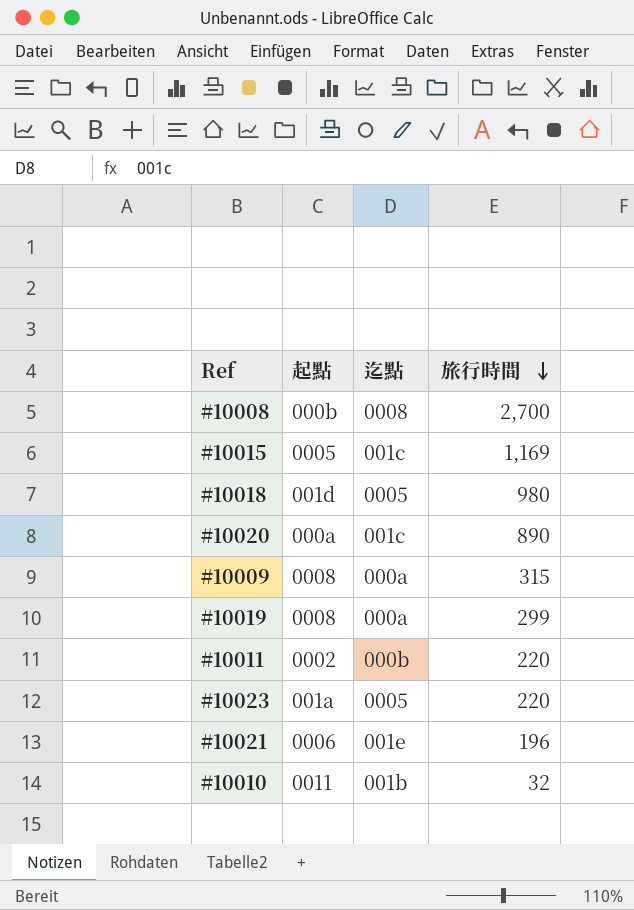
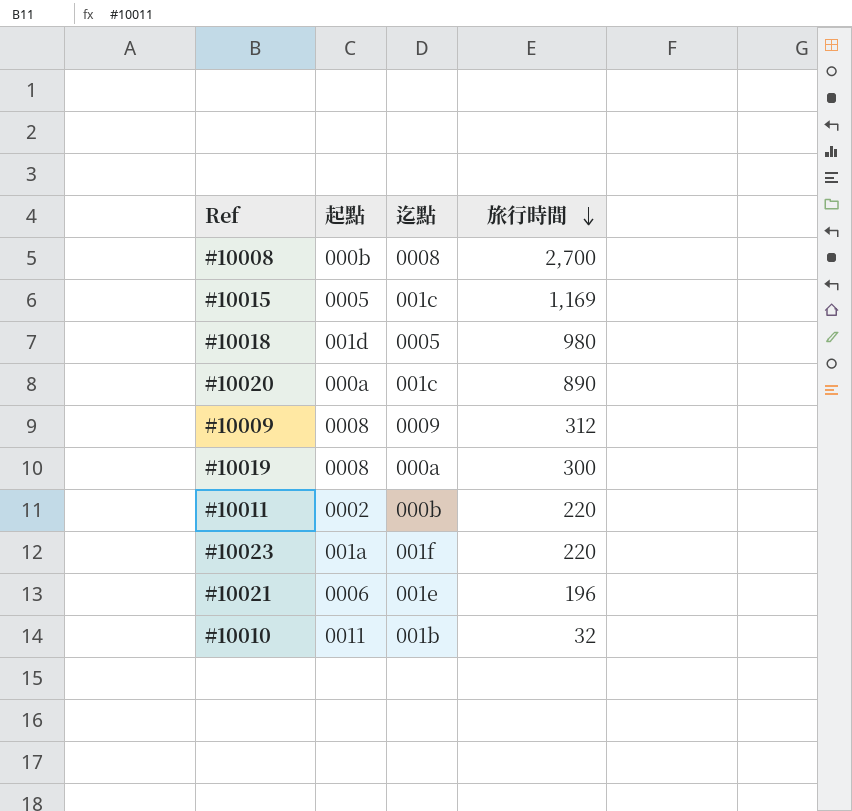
#10009 | 迄點: 000a -> 0009
#10009 | 旅行時間: 315 -> 312
#10019 | 旅行時間: 299 -> 300
#10023 | 迄點: 0005 -> 001f

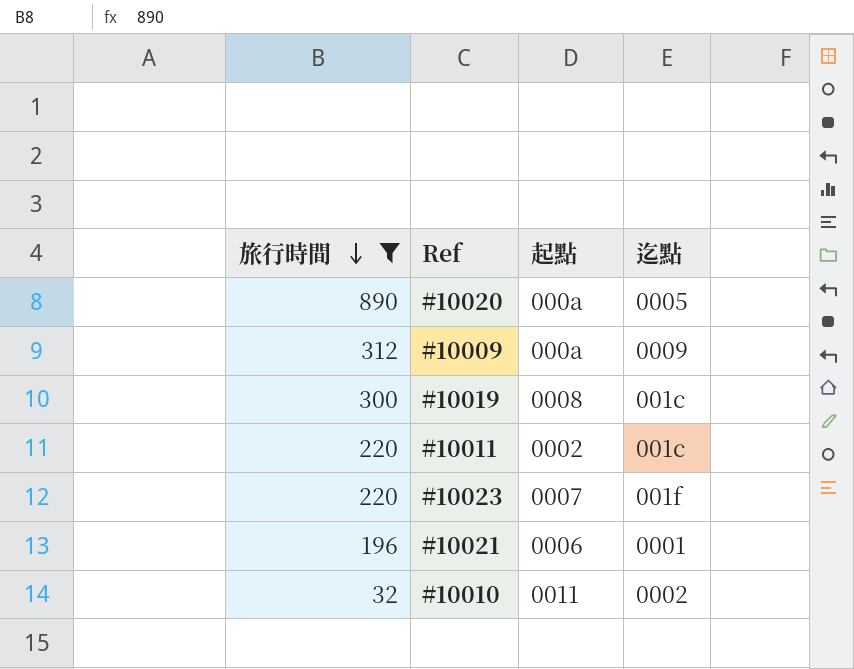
filter: none -> 旅行時間 <= 890
column 旅行時間 | position: 4 -> 1
#10020 | 迄點: 001c -> 0005
#10009 | 起點: 0008 -> 000a
#10019 | 迄點: 000a -> 001c
#10011 | 迄點: 000b -> 001c
#10023 | 起點: 001a -> 0007
#10021 | 迄點: 001e -> 0001
#10010 | 迄點: 001b -> 0002

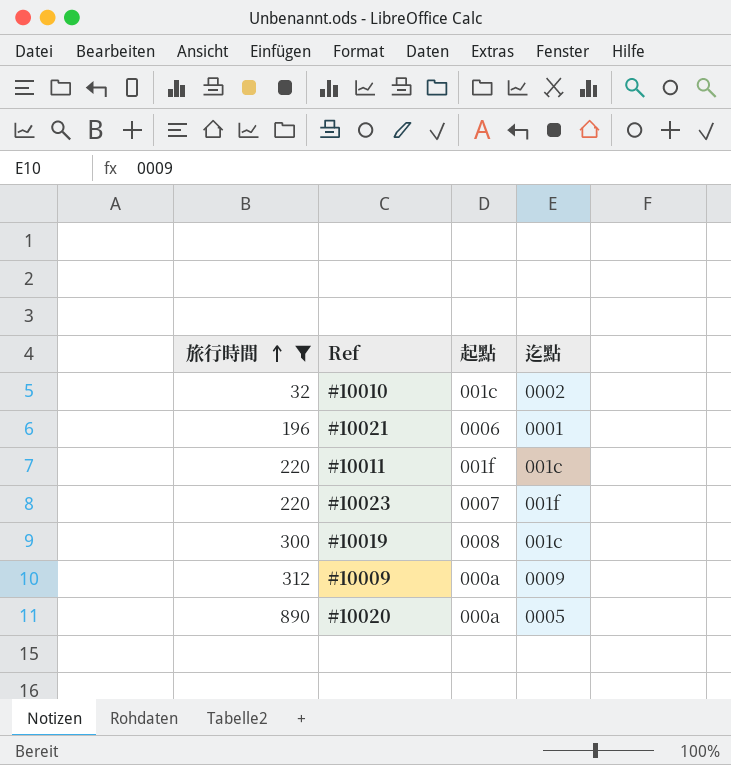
row order: 旅行時間 descending -> 旅行時間 ascending
#10010 | 起點: 0011 -> 001c
#10011 | 起點: 0002 -> 001f

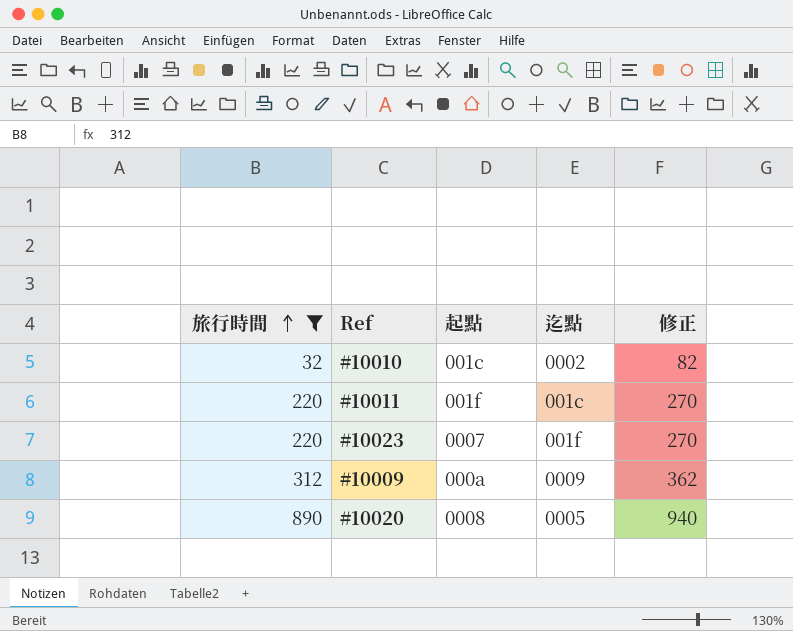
column 修正 | formula: none -> [旅行時間] + 50
row #10021: 196 | 0006 | 0001 -> none
row #10019: 300 | 0008 | 001c -> none
#10020 | 起點: 000a -> 0008

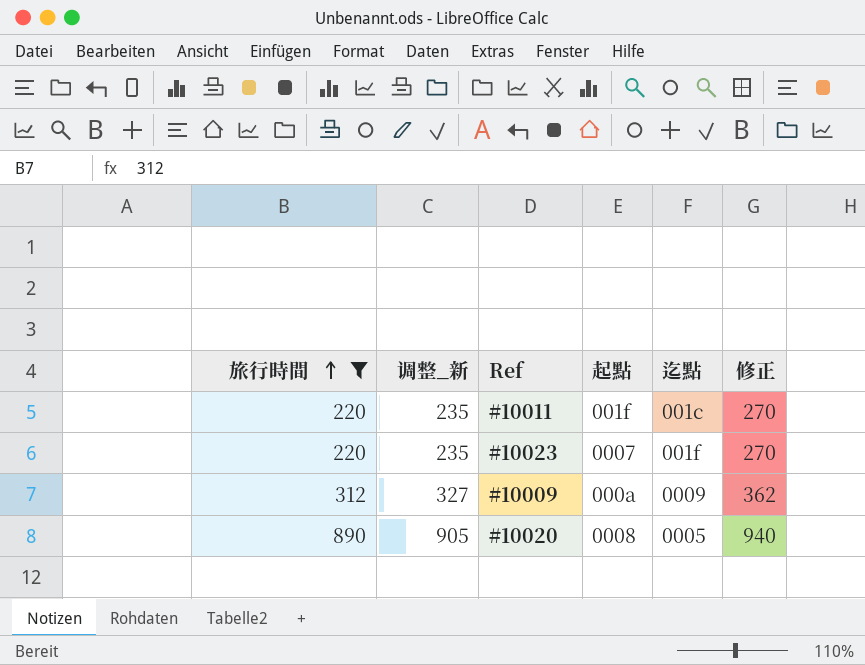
column 调整_新 | formula: none -> [旅行時間] + 15
row #10010: 32 | 001c | 0002 | 82 -> none

